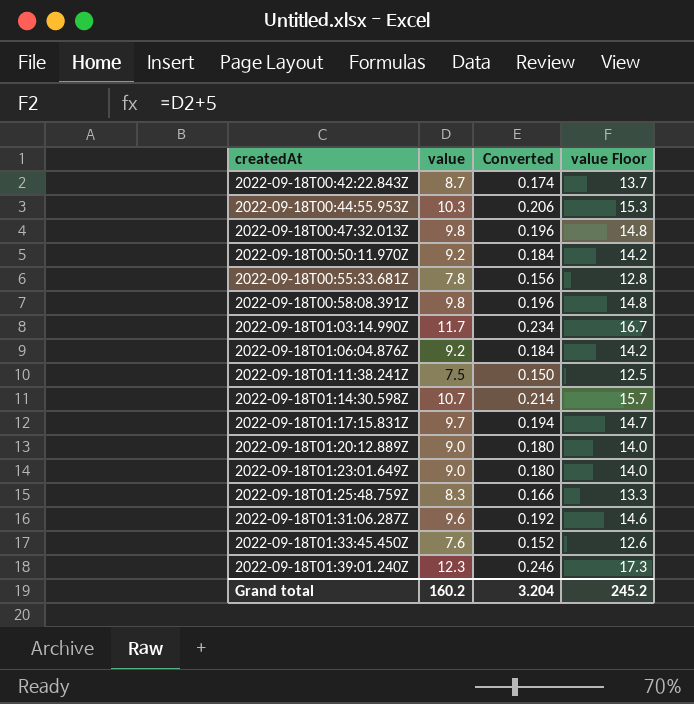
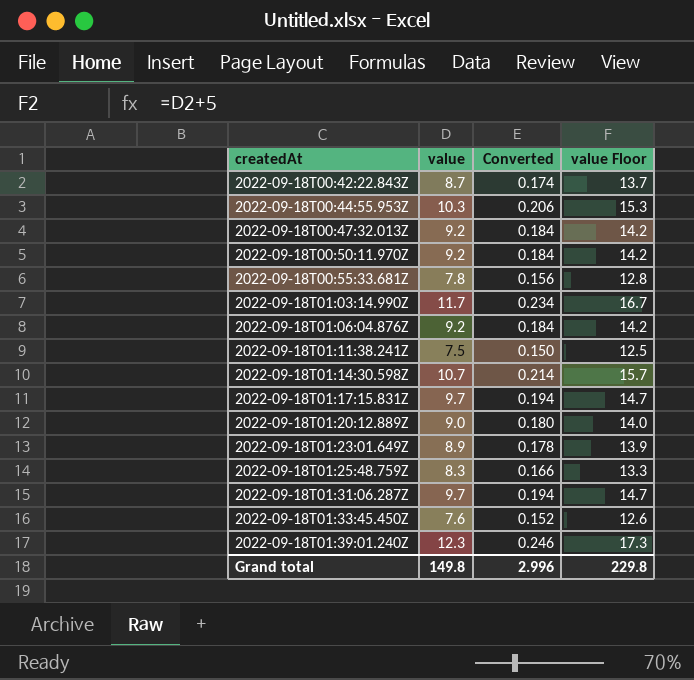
row 2022-09-18T00:58:08.391Z: 9.8 | 0.196 | 14.8 -> none
2022-09-18T00:47:32.013Z | value: 9.8 -> 9.2
2022-09-18T00:47:32.013Z | Converted: 0.196 -> 0.184
2022-09-18T00:47:32.013Z | value Floor: 14.8 -> 14.2
2022-09-18T01:23:01.649Z | value: 9.0 -> 8.9
2022-09-18T01:23:01.649Z | Converted: 0.180 -> 0.178
2022-09-18T01:23:01.649Z | value Floor: 14.0 -> 13.9
2022-09-18T01:31:06.287Z | value: 9.6 -> 9.7
2022-09-18T01:31:06.287Z | Converted: 0.192 -> 0.194
2022-09-18T01:31:06.287Z | value Floor: 14.6 -> 14.7
Grand total | value: 160.2 -> 149.8
Grand total | Converted: 3.204 -> 2.996
Grand total | value Floor: 245.2 -> 229.8

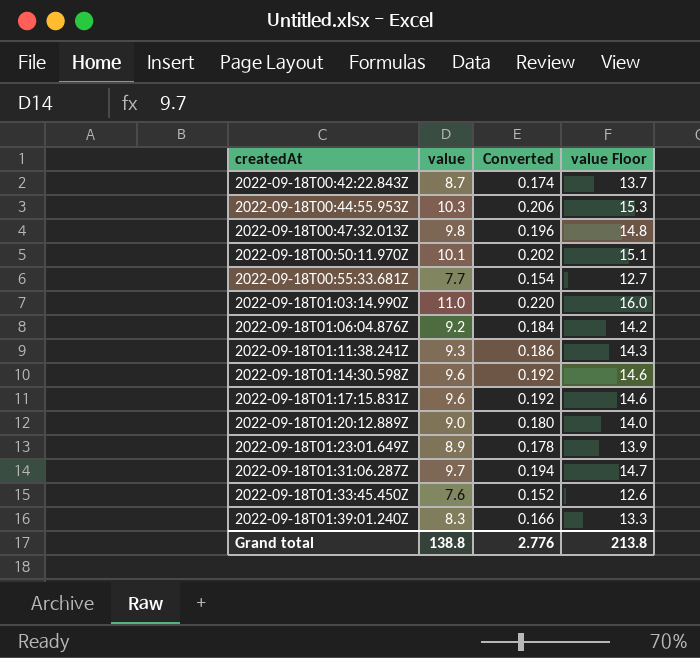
row 2022-09-18T01:25:48.759Z: 8.3 | 0.166 | 13.3 -> none
2022-09-18T00:47:32.013Z | value: 9.2 -> 9.8
2022-09-18T00:47:32.013Z | Converted: 0.184 -> 0.196
2022-09-18T00:47:32.013Z | value Floor: 14.2 -> 14.8
2022-09-18T00:50:11.970Z | value: 9.2 -> 10.1
2022-09-18T00:50:11.970Z | Converted: 0.184 -> 0.202
2022-09-18T00:50:11.970Z | value Floor: 14.2 -> 15.1
2022-09-18T00:55:33.681Z | value: 7.8 -> 7.7
2022-09-18T00:55:33.681Z | Converted: 0.156 -> 0.154
2022-09-18T00:55:33.681Z | value Floor: 12.8 -> 12.7
2022-09-18T01:03:14.990Z | value: 11.7 -> 11.0
2022-09-18T01:03:14.990Z | Converted: 0.234 -> 0.220
2022-09-18T01:03:14.990Z | value Floor: 16.7 -> 16.0
2022-09-18T01:11:38.241Z | value: 7.5 -> 9.3
2022-09-18T01:11:38.241Z | Converted: 0.150 -> 0.186
2022-09-18T01:11:38.241Z | value Floor: 12.5 -> 14.3
2022-09-18T01:14:30.598Z | value: 10.7 -> 9.6
2022-09-18T01:14:30.598Z | Converted: 0.214 -> 0.192
2022-09-18T01:14:30.598Z | value Floor: 15.7 -> 14.6
2022-09-18T01:17:15.831Z | value: 9.7 -> 9.6
2022-09-18T01:17:15.831Z | Converted: 0.194 -> 0.192
2022-09-18T01:17:15.831Z | value Floor: 14.7 -> 14.6
2022-09-18T01:39:01.240Z | value: 12.3 -> 8.3
2022-09-18T01:39:01.240Z | Converted: 0.246 -> 0.166
2022-09-18T01:39:01.240Z | value Floor: 17.3 -> 13.3
Grand total | value: 149.8 -> 138.8
Grand total | Converted: 2.996 -> 2.776
Grand total | value Floor: 229.8 -> 213.8

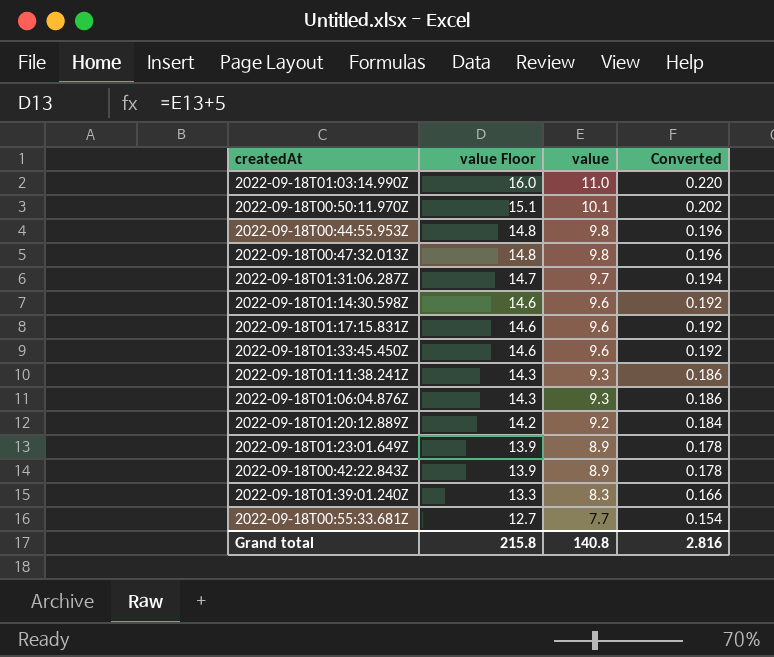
row order: createdAt ascending -> value Floor descending
column value Floor | position: 4 -> 2
2022-09-18T00:44:55.953Z | value Floor: 15.3 -> 14.8
2022-09-18T00:44:55.953Z | value: 10.3 -> 9.8
2022-09-18T00:44:55.953Z | Converted: 0.206 -> 0.196
2022-09-18T01:33:45.450Z | value Floor: 12.6 -> 14.6
2022-09-18T01:33:45.450Z | value: 7.6 -> 9.6
2022-09-18T01:33:45.450Z | Converted: 0.152 -> 0.192
2022-09-18T01:06:04.876Z | value Floor: 14.2 -> 14.3
2022-09-18T01:06:04.876Z | value: 9.2 -> 9.3
2022-09-18T01:06:04.876Z | Converted: 0.184 -> 0.186
2022-09-18T01:20:12.889Z | value Floor: 14.0 -> 14.2
2022-09-18T01:20:12.889Z | value: 9.0 -> 9.2
2022-09-18T01:20:12.889Z | Converted: 0.180 -> 0.184
2022-09-18T00:42:22.843Z | value Floor: 13.7 -> 13.9
2022-09-18T00:42:22.843Z | value: 8.7 -> 8.9
2022-09-18T00:42:22.843Z | Converted: 0.174 -> 0.178
Grand total | value Floor: 213.8 -> 215.8
Grand total | value: 138.8 -> 140.8
Grand total | Converted: 2.776 -> 2.816

